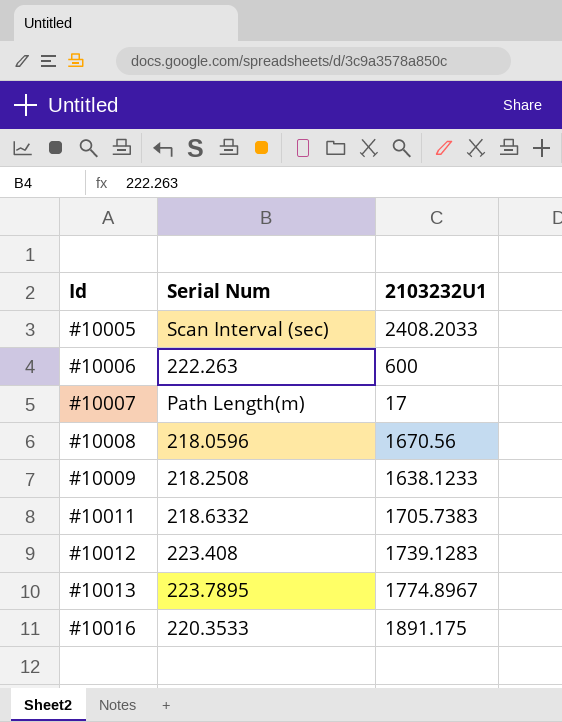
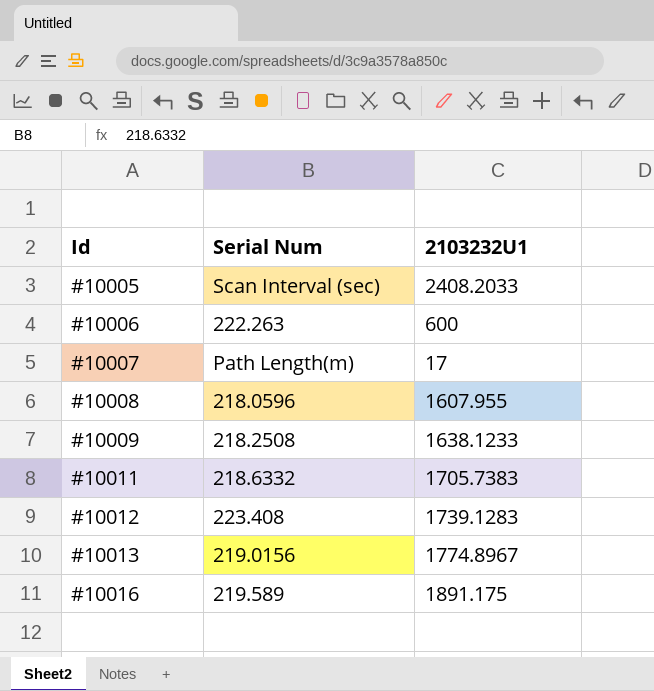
#10008 | 2103232U1: 1670.56 -> 1607.955
#10013 | Serial Num: 223.7895 -> 219.0156
#10016 | Serial Num: 220.3533 -> 219.589

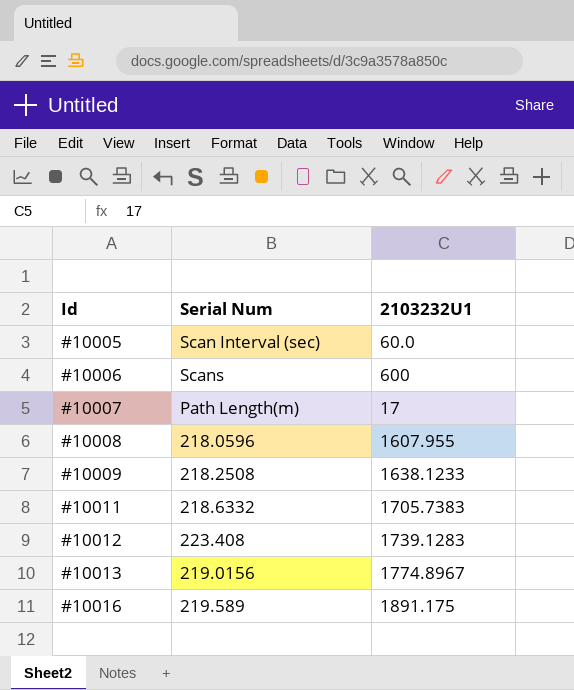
#10005 | 2103232U1: 2408.2033 -> 60.0
#10006 | Serial Num: 222.263 -> Scans

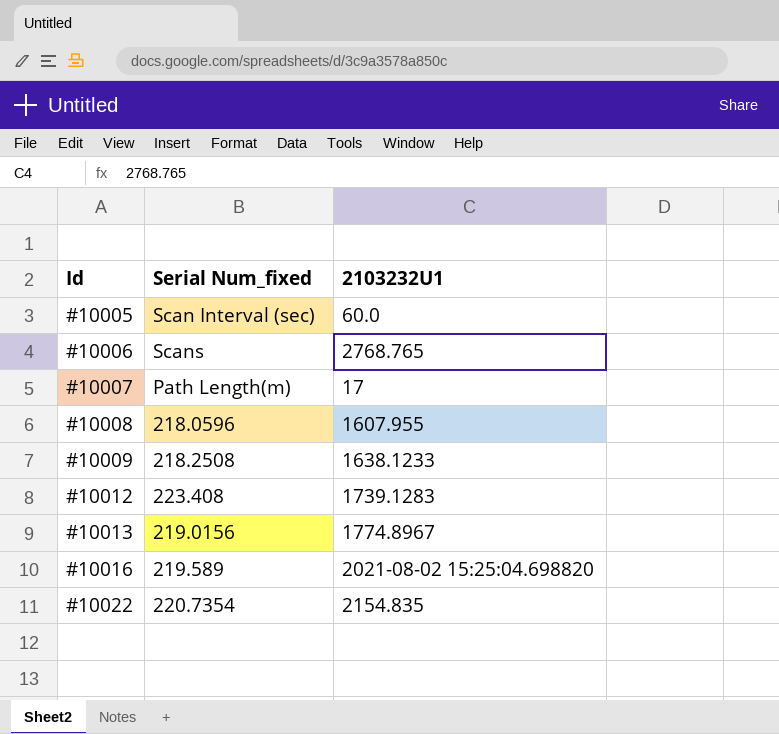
column name: Serial Num -> Serial Num_fixed
row #10011: 218.6332 | 1705.7383 -> none
#10006 | 2103232U1: 600 -> 2768.765
#10016 | 2103232U1: 1891.175 -> 2021-08-02 15:25:04.698820
row #10022: none -> 220.7354 | 2154.835

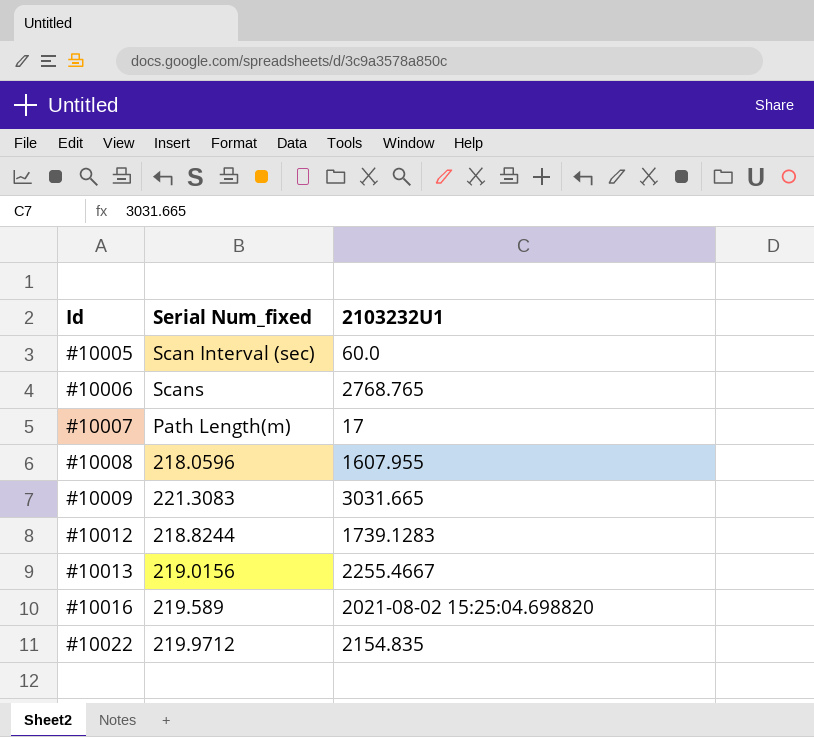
#10009 | Serial Num_fixed: 218.2508 -> 221.3083
#10009 | 2103232U1: 1638.1233 -> 3031.665
#10012 | Serial Num_fixed: 223.408 -> 218.8244
#10013 | 2103232U1: 1774.8967 -> 2255.4667
#10022 | Serial Num_fixed: 220.7354 -> 219.9712

